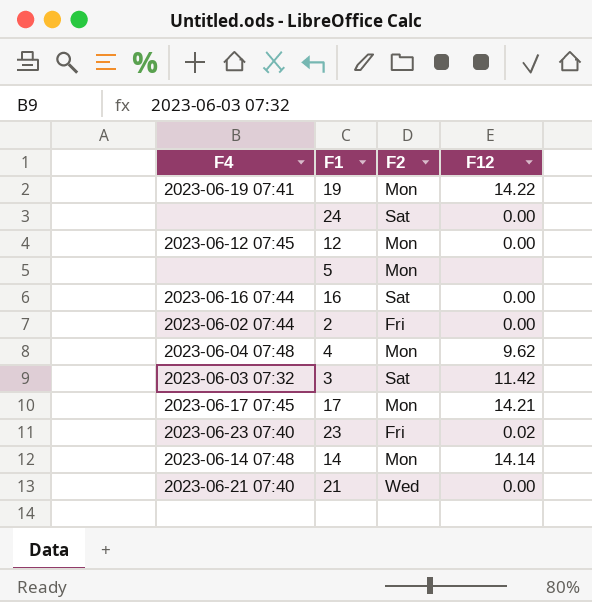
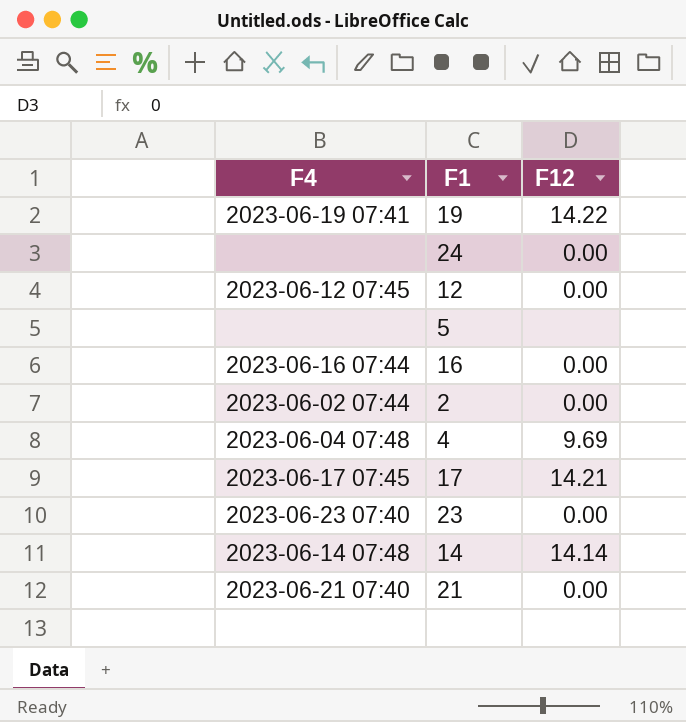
column F2 | position: 3 -> none
row 3: 2023-06-03 07:32 | Sat | 11.42 -> none
4 | F12: 9.62 -> 9.69
23 | F12: 0.02 -> 0.00

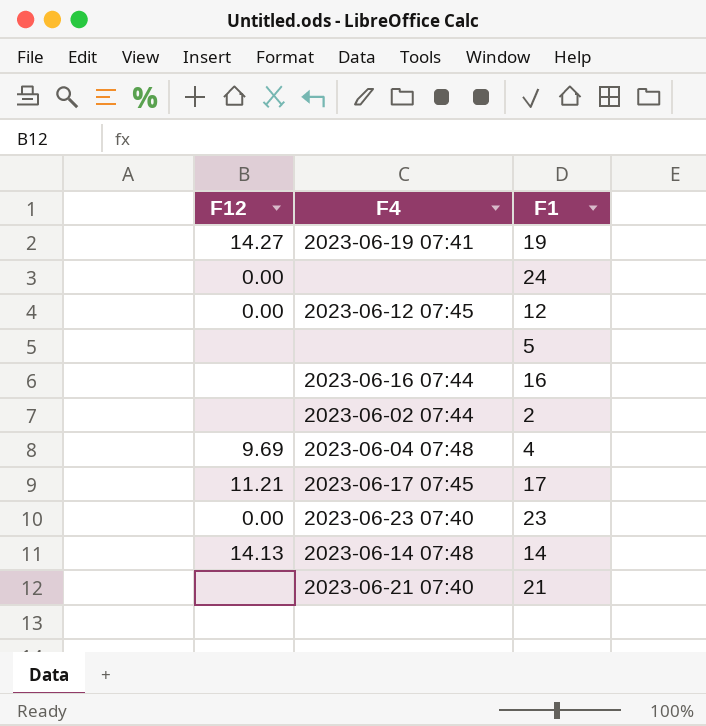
column F12 | position: 3 -> 1
19 | F12: 14.22 -> 14.27
16 | F12: 0.00 -> none
2 | F12: 0.00 -> none
17 | F12: 14.21 -> 11.21
14 | F12: 14.14 -> 14.13
21 | F12: 0.00 -> none

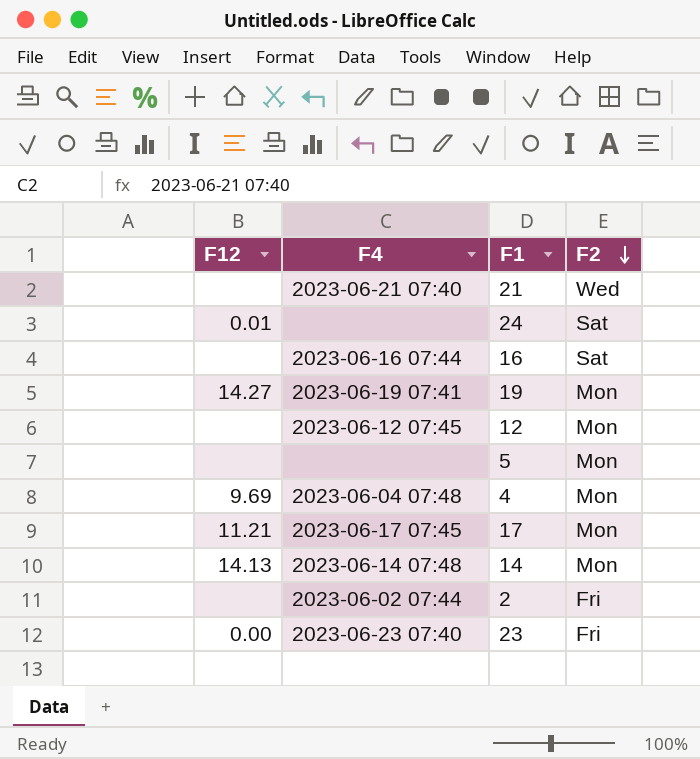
row order: none -> F2 descending
column F2 | position: none -> 4
24 | F12: 0.00 -> 0.01
12 | F12: 0.00 -> none

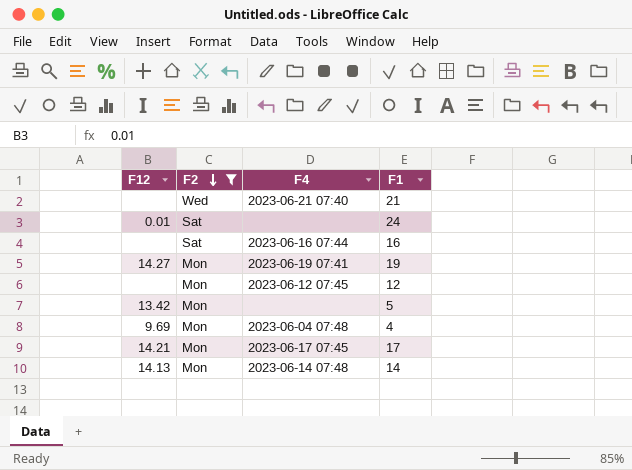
filter: none -> F2 != Fri
column F2 | position: 4 -> 2
5 | F12: none -> 13.42
17 | F12: 11.21 -> 14.21

